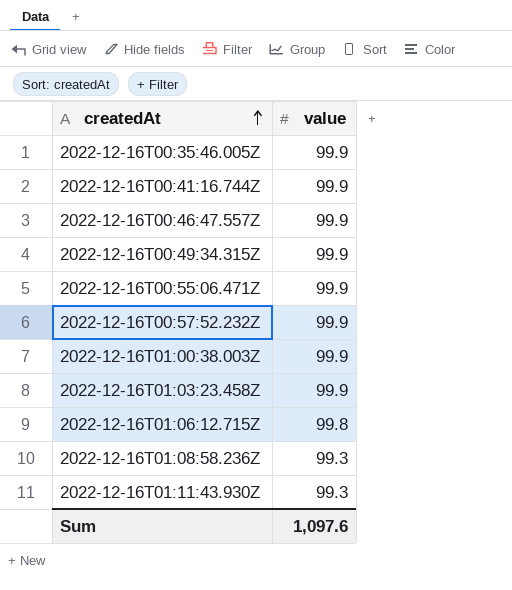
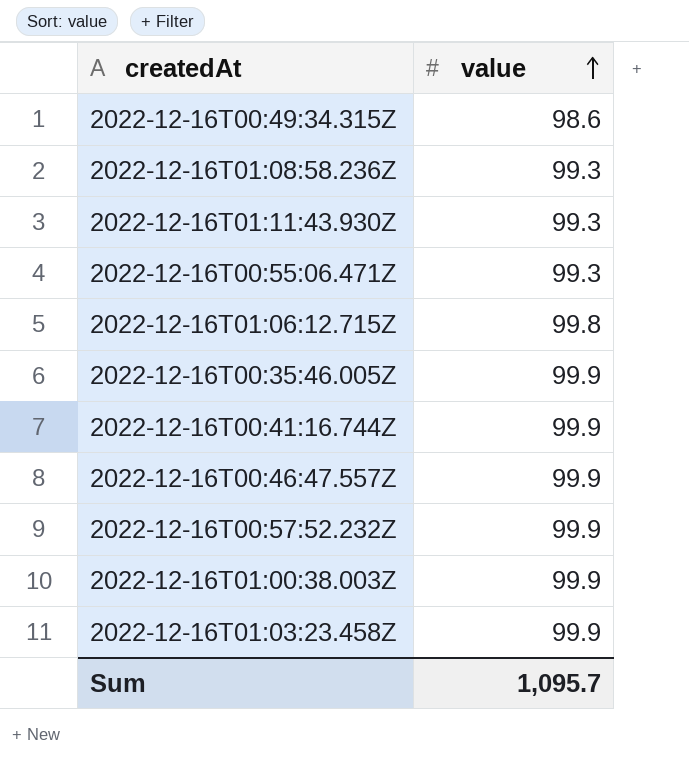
row order: createdAt ascending -> value ascending
2022-12-16T00:49:34.315Z | value: 99.9 -> 98.6
2022-12-16T00:55:06.471Z | value: 99.9 -> 99.3
Sum | value: 1,097.6 -> 1,095.7

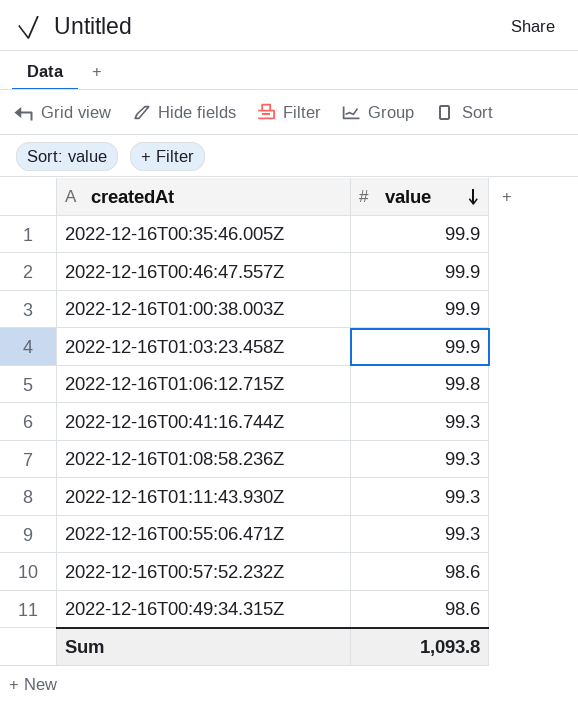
row order: value ascending -> value descending
2022-12-16T00:41:16.744Z | value: 99.9 -> 99.3
2022-12-16T00:57:52.232Z | value: 99.9 -> 98.6
Sum | value: 1,095.7 -> 1,093.8

